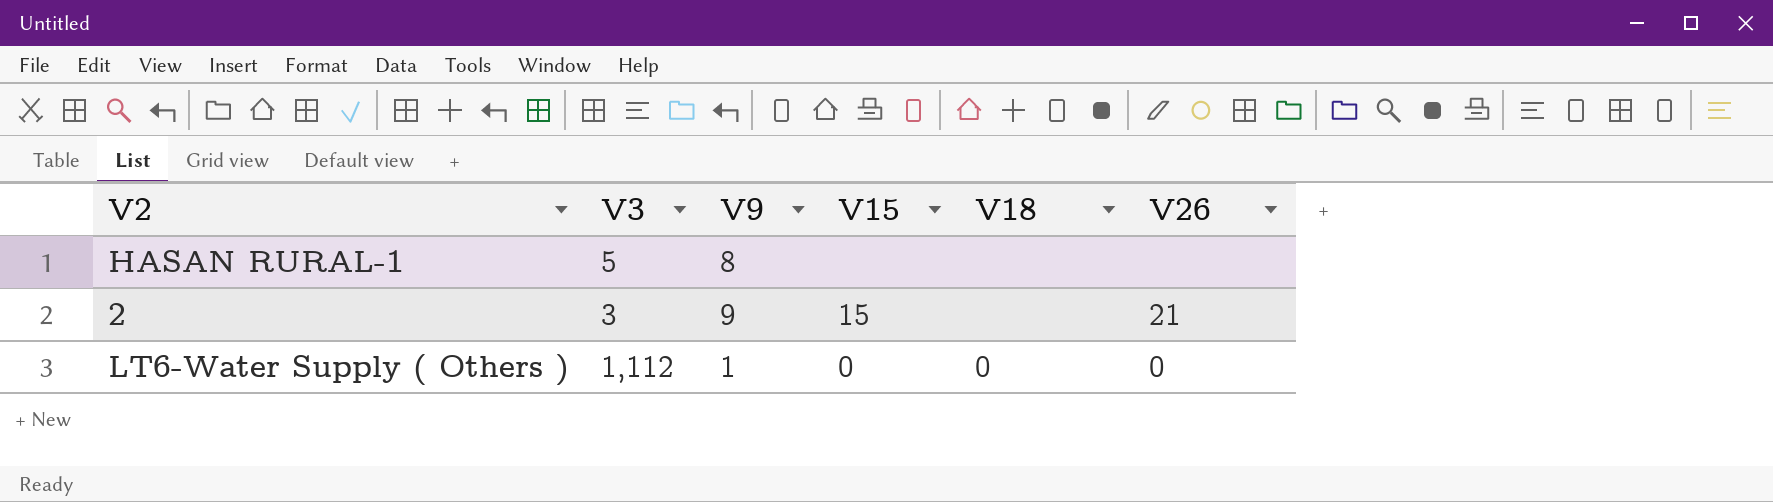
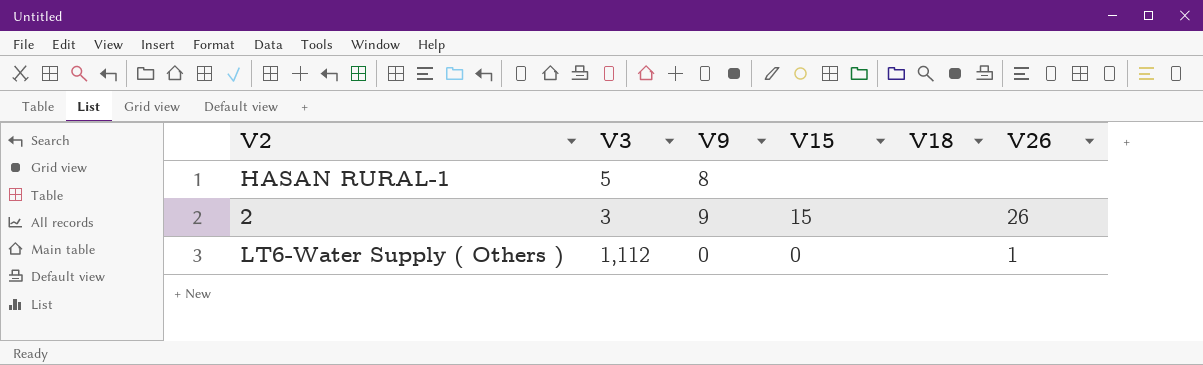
2 | V26: 21 -> 26
LT6-Water Supply ( Others ) | V9: 1 -> 0
LT6-Water Supply ( Others ) | V18: 0 -> none
LT6-Water Supply ( Others ) | V26: 0 -> 1

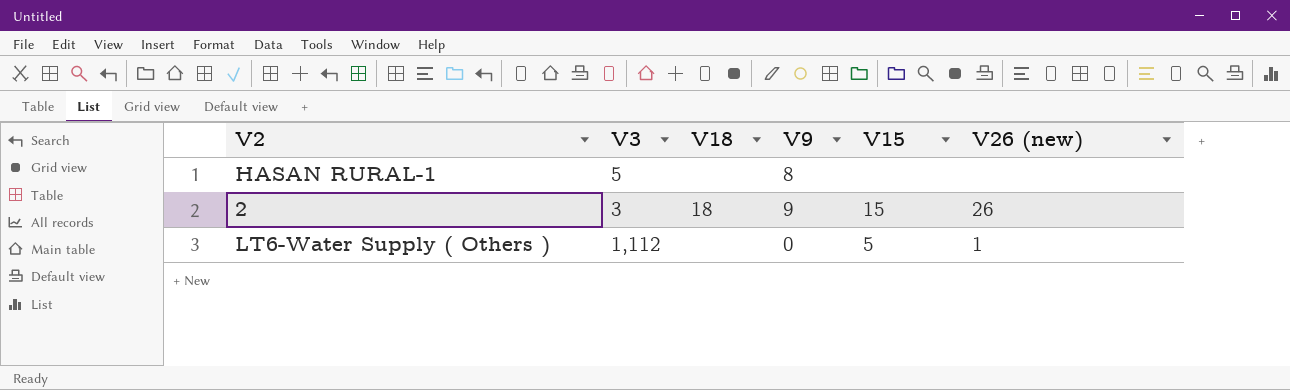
column V18 | position: 5 -> 3
column name: V26 -> V26 (new)
2 | V18: none -> 18
LT6-Water Supply ( Others ) | V15: 0 -> 5

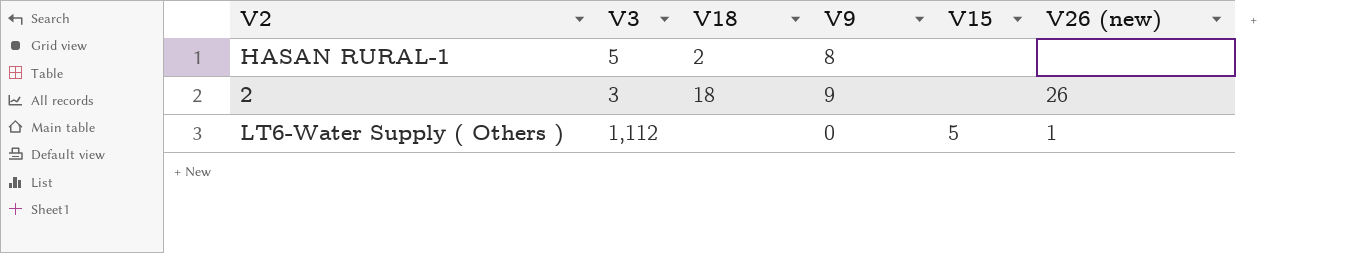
HASAN RURAL-1 | V18: none -> 2
2 | V15: 15 -> none

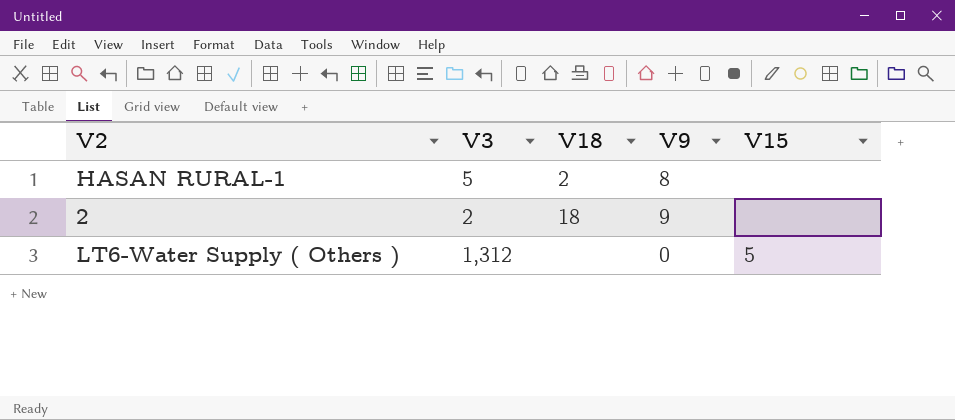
column V26 (new) | position: 6 -> none
2 | V3: 3 -> 2
LT6-Water Supply ( Others ) | V3: 1,112 -> 1,312

